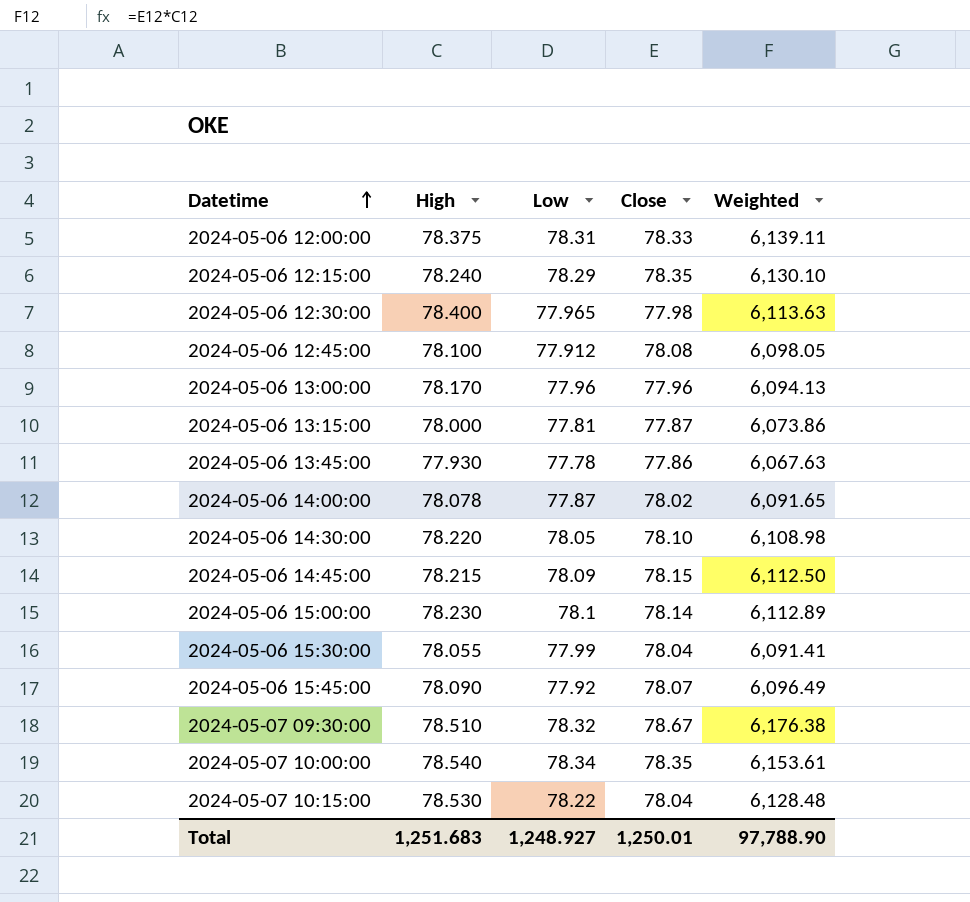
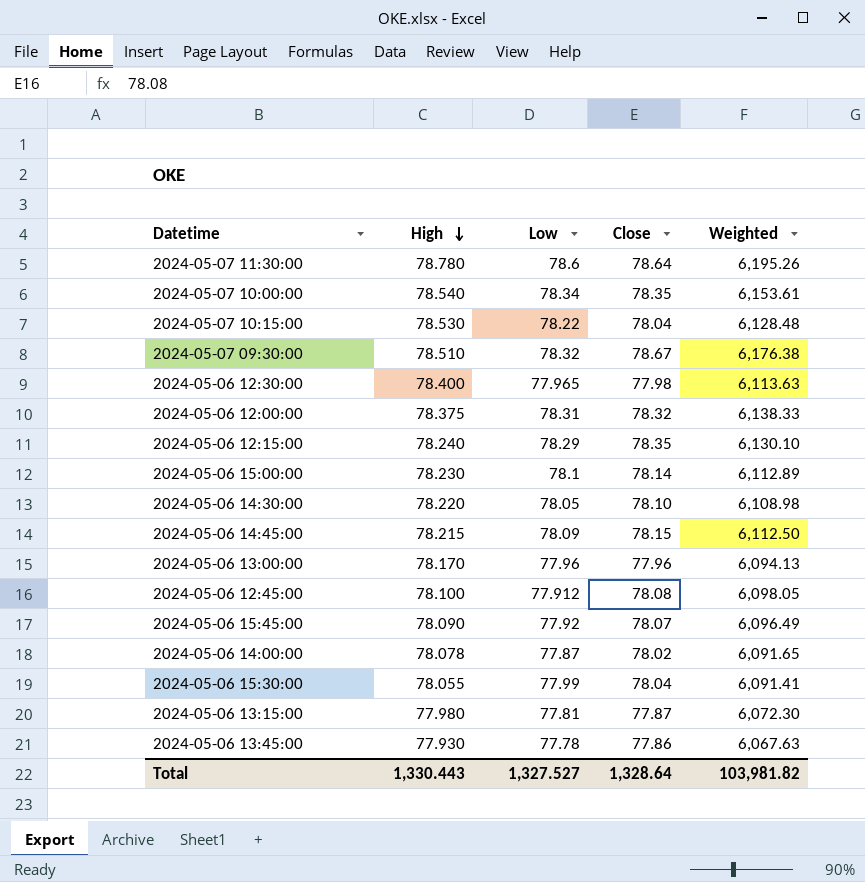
row order: Datetime ascending -> High descending
row 2024-05-07 11:30:00: none -> 78.780 | 78.6 | 78.64 | 6,195.26
2024-05-06 12:00:00 | Close: 78.33 -> 78.32
2024-05-06 12:00:00 | Weighted: 6,139.11 -> 6,138.33
2024-05-06 13:15:00 | High: 78.000 -> 77.980
2024-05-06 13:15:00 | Weighted: 6,073.86 -> 6,072.30
Total | High: 1,251.683 -> 1,330.443
Total | Low: 1,248.927 -> 1,327.527
Total | Close: 1,250.01 -> 1,328.64
Total | Weighted: 97,788.90 -> 103,981.82

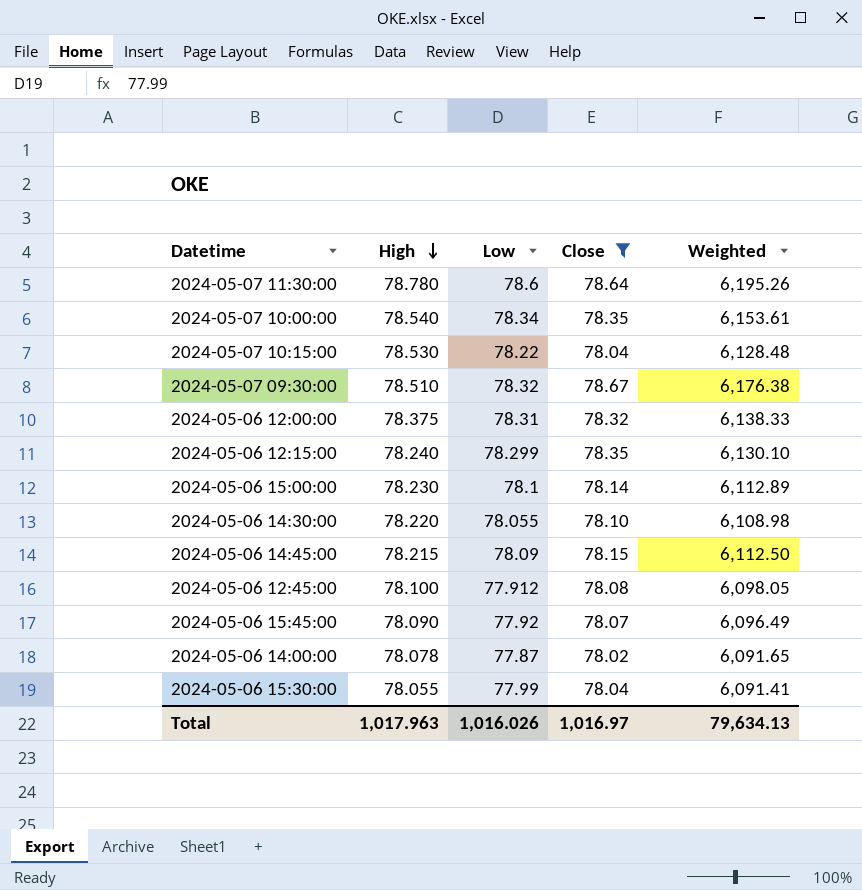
filter: none -> Close >= 78.02
2024-05-06 12:15:00 | Low: 78.29 -> 78.299
2024-05-06 14:30:00 | Low: 78.05 -> 78.055
Total | High: 1,330.443 -> 1,017.963
Total | Low: 1,327.527 -> 1,016.026
Total | Close: 1,328.64 -> 1,016.97
Total | Weighted: 103,981.82 -> 79,634.13

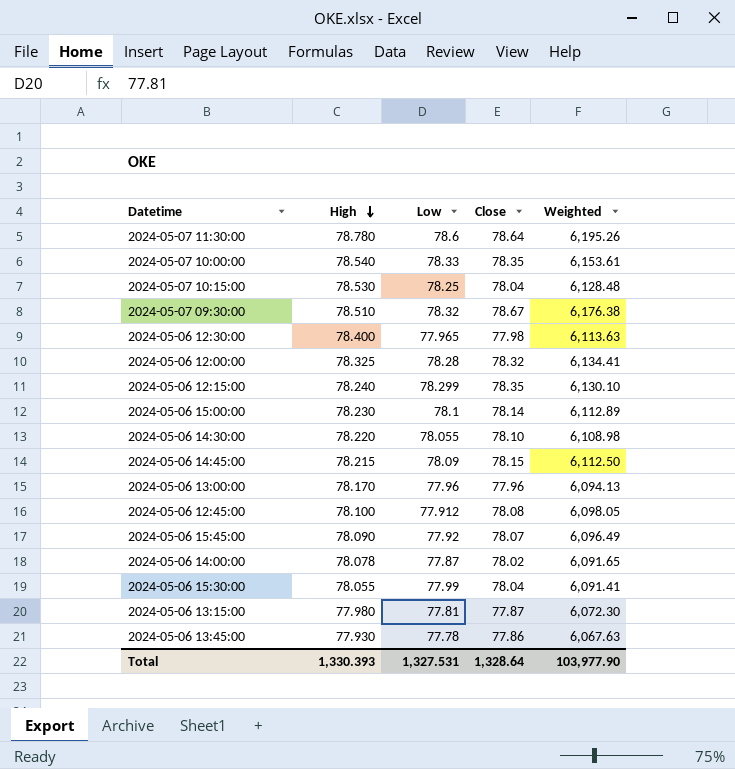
filter: Close >= 78.02 -> none
2024-05-07 10:00:00 | Low: 78.34 -> 78.33
2024-05-07 10:15:00 | Low: 78.22 -> 78.25
2024-05-06 12:00:00 | High: 78.375 -> 78.325
2024-05-06 12:00:00 | Low: 78.31 -> 78.28
2024-05-06 12:00:00 | Weighted: 6,138.33 -> 6,134.41
Total | High: 1,017.963 -> 1,330.393
Total | Low: 1,016.026 -> 1,327.531
Total | Close: 1,016.97 -> 1,328.64
Total | Weighted: 79,634.13 -> 103,977.90

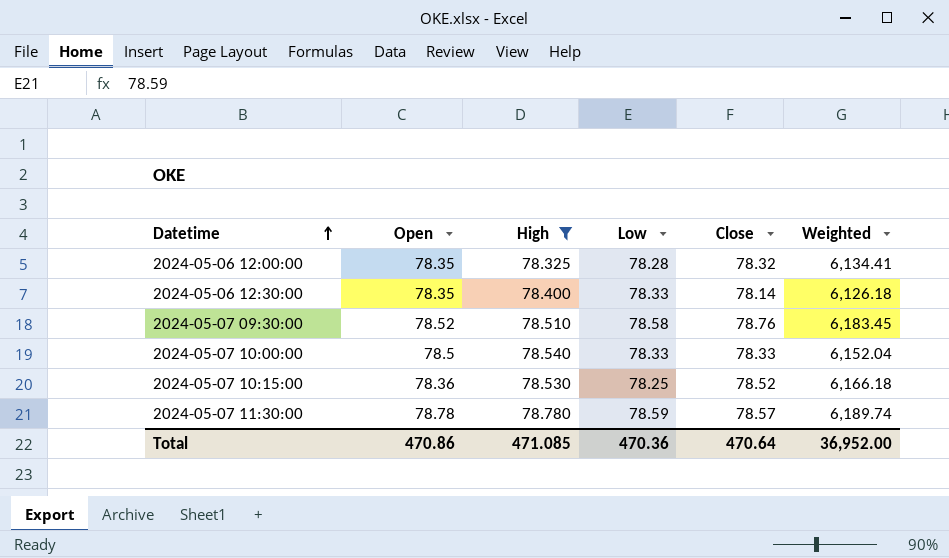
filter: none -> High >= 78.325
row order: High descending -> Datetime ascending
column Open | position: none -> 2
2024-05-06 12:30:00 | Low: 77.965 -> 78.33
2024-05-06 12:30:00 | Close: 77.98 -> 78.14
2024-05-06 12:30:00 | Weighted: 6,113.63 -> 6,126.18
2024-05-07 09:30:00 | Low: 78.32 -> 78.58
2024-05-07 09:30:00 | Close: 78.67 -> 78.76
2024-05-07 09:30:00 | Weighted: 6,176.38 -> 6,183.45
2024-05-07 10:00:00 | Close: 78.35 -> 78.33
2024-05-07 10:00:00 | Weighted: 6,153.61 -> 6,152.04
2024-05-07 10:15:00 | Close: 78.04 -> 78.52
2024-05-07 10:15:00 | Weighted: 6,128.48 -> 6,166.18
2024-05-07 11:30:00 | Low: 78.6 -> 78.59
2024-05-07 11:30:00 | Close: 78.64 -> 78.57
2024-05-07 11:30:00 | Weighted: 6,195.26 -> 6,189.74
Total | High: 1,330.393 -> 471.085
Total | Low: 1,327.531 -> 470.36
Total | Close: 1,328.64 -> 470.64
Total | Weighted: 103,977.90 -> 36,952.00

